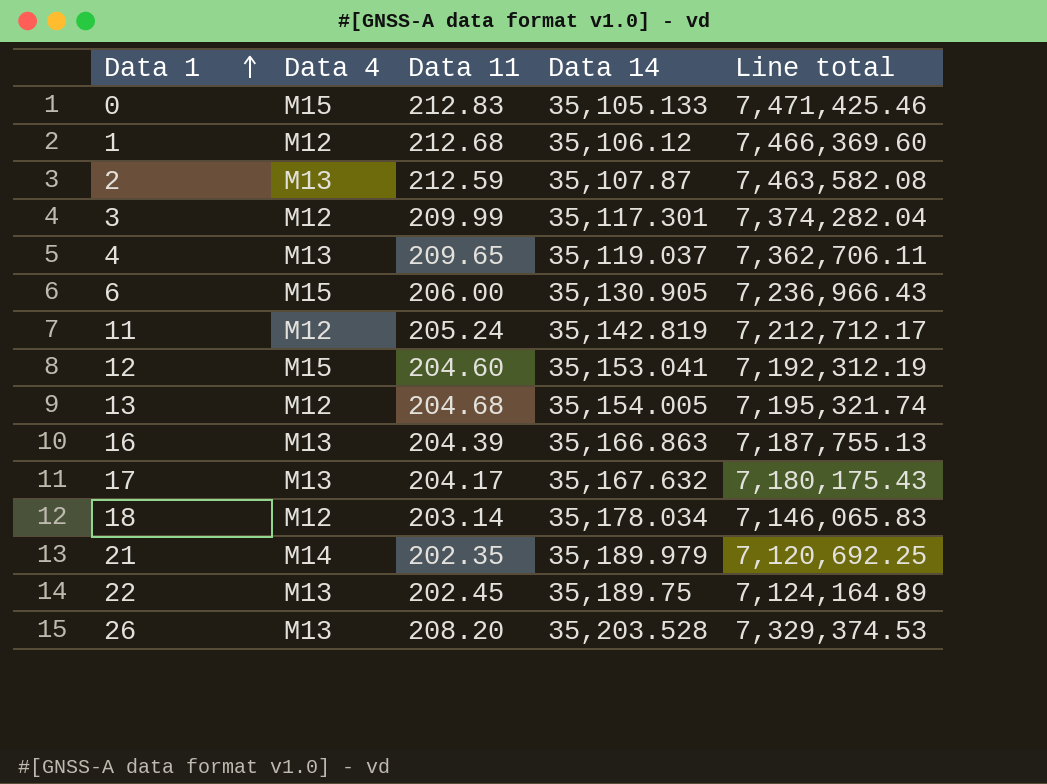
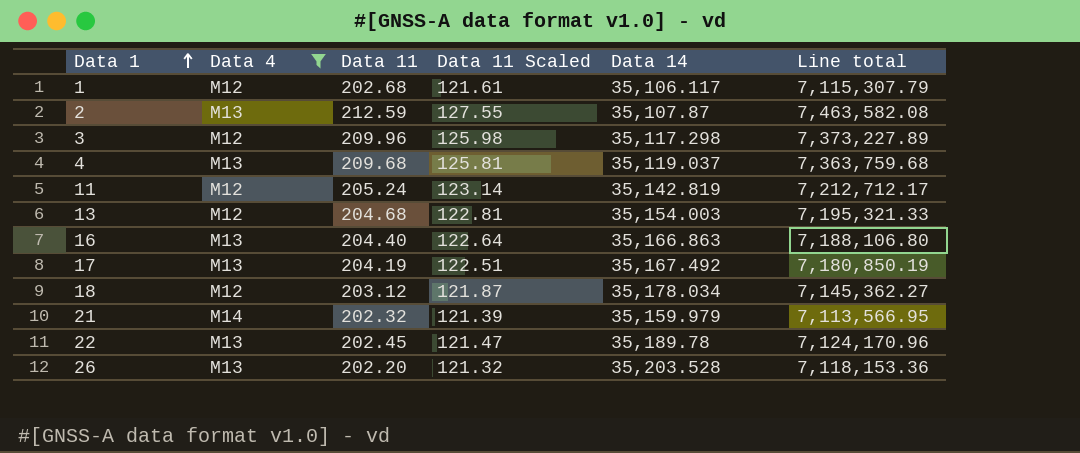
filter: none -> Data 4 != M15
column Data 11 Scaled | formula: none -> [Data 11] * 0.6
1 | Data 11: 212.68 -> 202.68
1 | Data 14: 35,106.12 -> 35,106.117
1 | Line total: 7,466,369.60 -> 7,115,307.79
3 | Data 11: 209.99 -> 209.96
3 | Data 14: 35,117.301 -> 35,117.298
3 | Line total: 7,374,282.04 -> 7,373,227.89
4 | Data 11: 209.65 -> 209.68
4 | Line total: 7,362,706.11 -> 7,363,759.68
13 | Data 14: 35,154.005 -> 35,154.003
13 | Line total: 7,195,321.74 -> 7,195,321.33
16 | Data 11: 204.39 -> 204.40
16 | Line total: 7,187,755.13 -> 7,188,106.80
17 | Data 11: 204.17 -> 204.19
17 | Data 14: 35,167.632 -> 35,167.492
17 | Line total: 7,180,175.43 -> 7,180,850.19
18 | Data 11: 203.14 -> 203.12
18 | Line total: 7,146,065.83 -> 7,145,362.27
21 | Data 11: 202.35 -> 202.32
21 | Data 14: 35,189.979 -> 35,159.979
21 | Line total: 7,120,692.25 -> 7,113,566.95
22 | Data 14: 35,189.75 -> 35,189.78
22 | Line total: 7,124,164.89 -> 7,124,170.96
26 | Data 11: 208.20 -> 202.20
26 | Line total: 7,329,374.53 -> 7,118,153.36

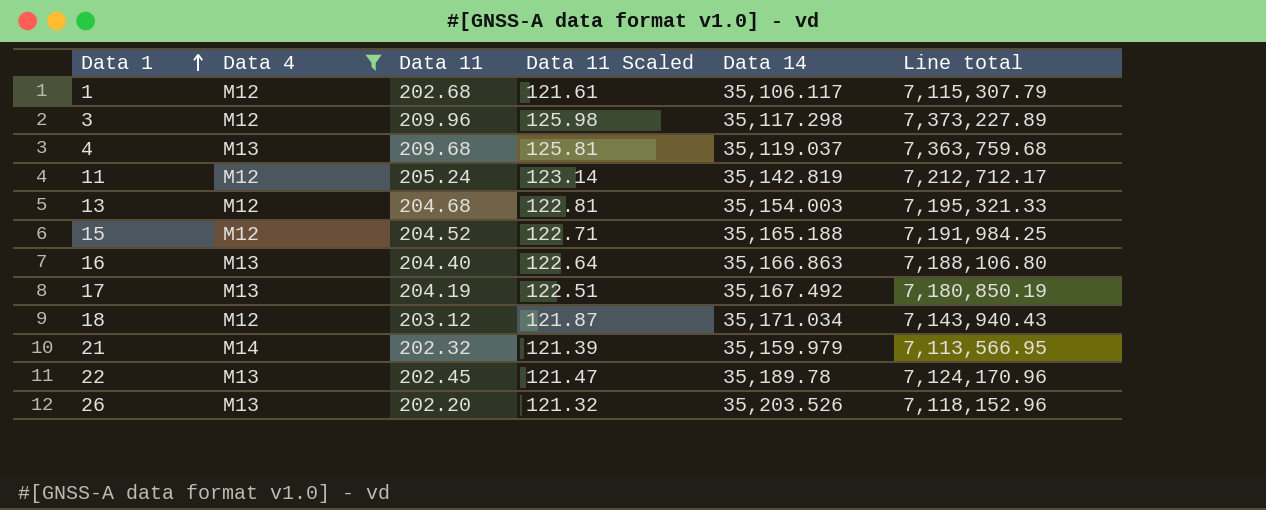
row 2: M13 | 212.59 | 127.55 | 35,107.87 | 7,463,582.08 -> none
row 15: none -> M12 | 204.52 | 122.71 | 35,165.188 | 7,191,984.25
18 | Data 14: 35,178.034 -> 35,171.034
18 | Line total: 7,145,362.27 -> 7,143,940.43
26 | Data 14: 35,203.528 -> 35,203.526
26 | Line total: 7,118,153.36 -> 7,118,152.96

